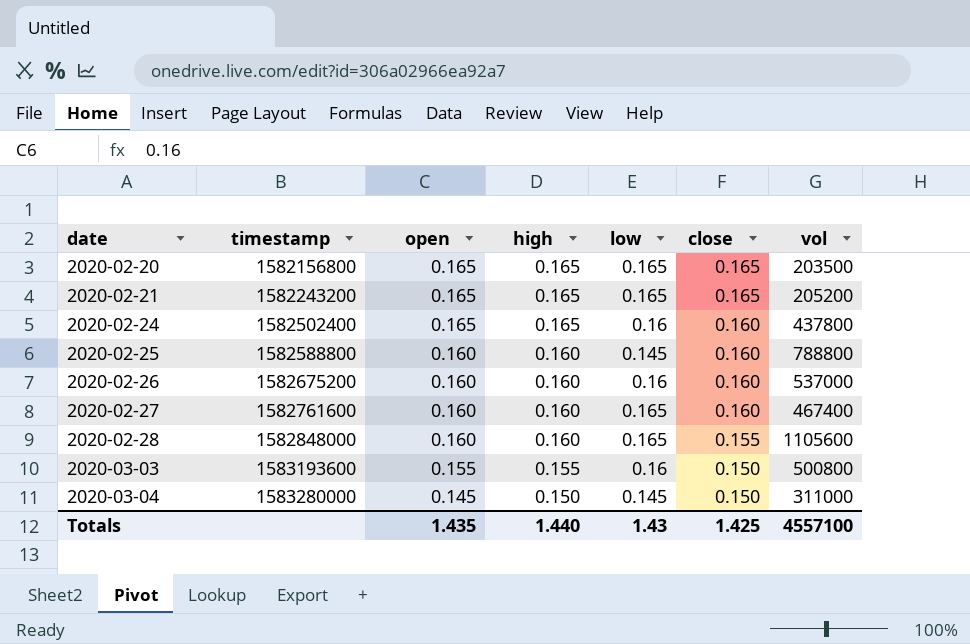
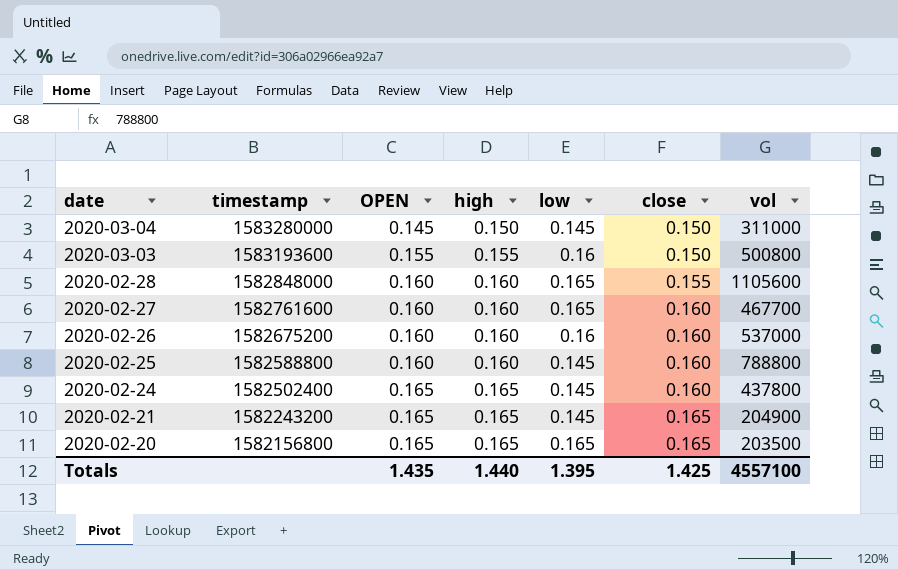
row order: date ascending -> date descending
column name: open -> OPEN
2020-02-27 | vol: 467400 -> 467700
2020-02-24 | low: 0.16 -> 0.145
2020-02-21 | low: 0.165 -> 0.145
2020-02-21 | vol: 205200 -> 204900
Totals | low: 1.43 -> 1.395

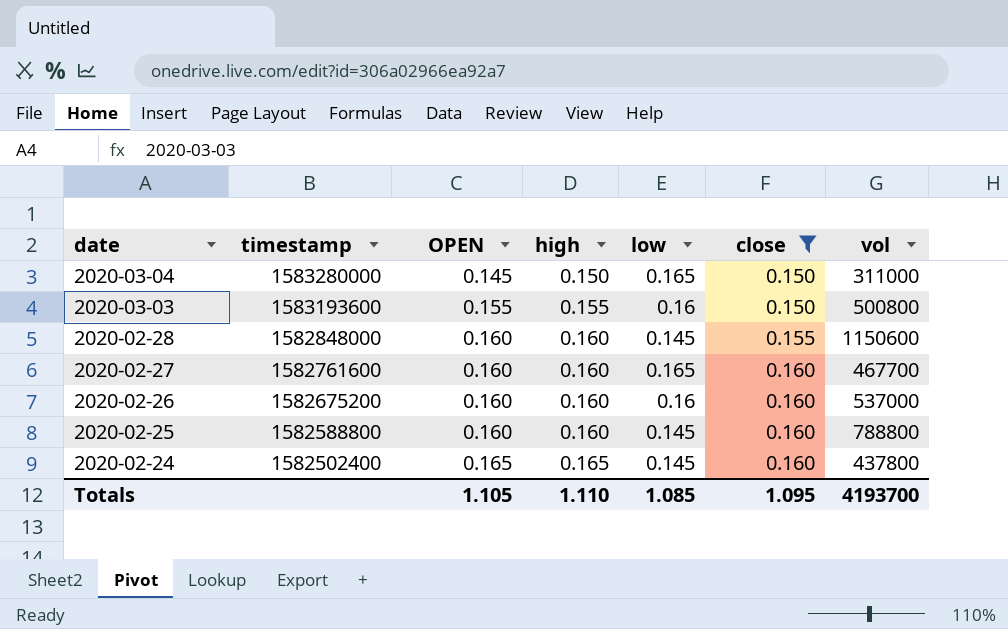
filter: none -> close != 0.165
2020-03-04 | low: 0.145 -> 0.165
2020-02-28 | low: 0.165 -> 0.145
2020-02-28 | vol: 1105600 -> 1150600
Totals | OPEN: 1.435 -> 1.105
Totals | high: 1.440 -> 1.110
Totals | low: 1.395 -> 1.085
Totals | close: 1.425 -> 1.095
Totals | vol: 4557100 -> 4193700

